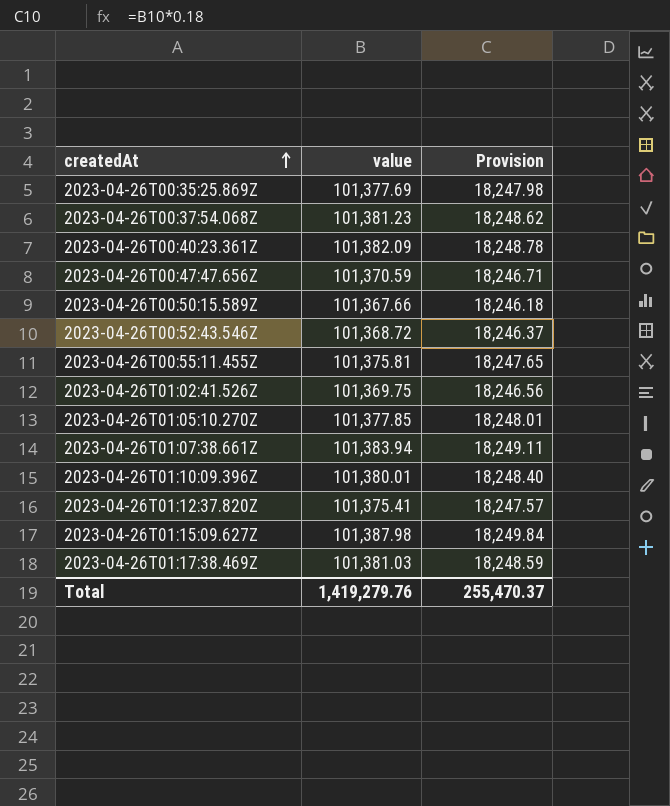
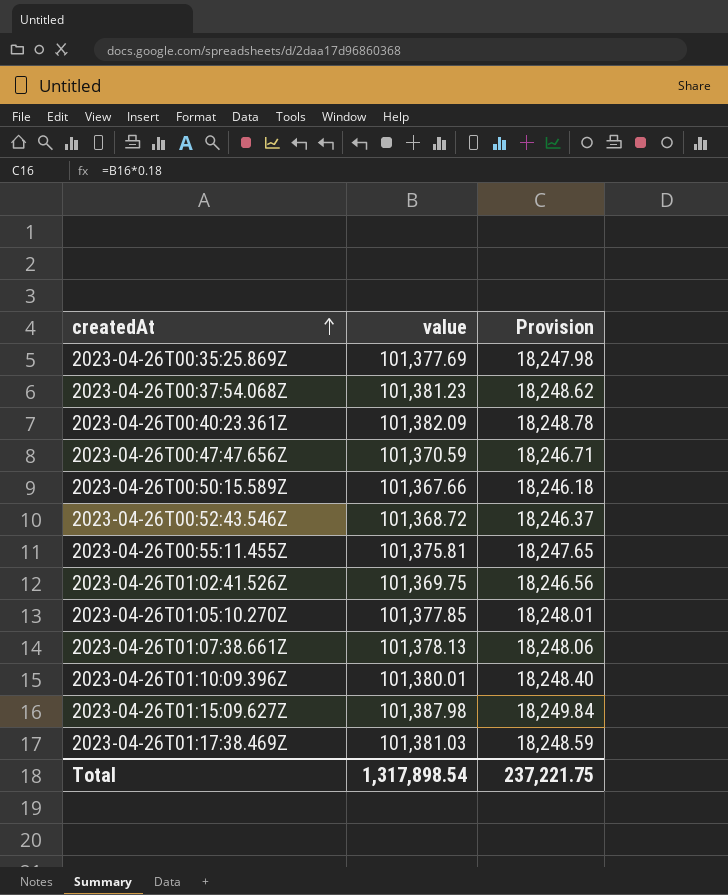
row 2023-04-26T01:12:37.820Z: 101,375.41 | 18,247.57 -> none
2023-04-26T01:07:38.661Z | value: 101,383.94 -> 101,378.13
2023-04-26T01:07:38.661Z | Provision: 18,249.11 -> 18,248.06
Total | value: 1,419,279.76 -> 1,317,898.54
Total | Provision: 255,470.37 -> 237,221.75

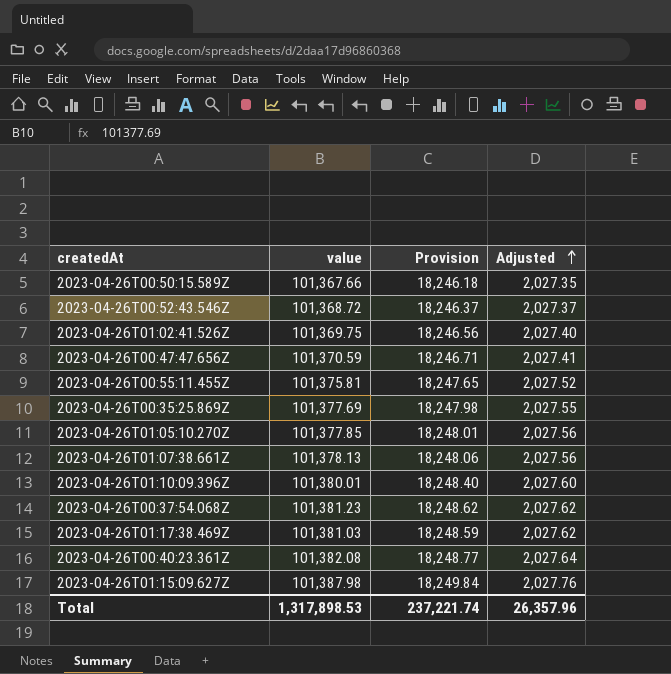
row order: createdAt ascending -> Adjusted ascending
column Adjusted | formula: none -> [value] * 0.02
2023-04-26T00:40:23.361Z | value: 101,382.09 -> 101,382.08
2023-04-26T00:40:23.361Z | Provision: 18,248.78 -> 18,248.77
Total | value: 1,317,898.54 -> 1,317,898.53
Total | Provision: 237,221.75 -> 237,221.74

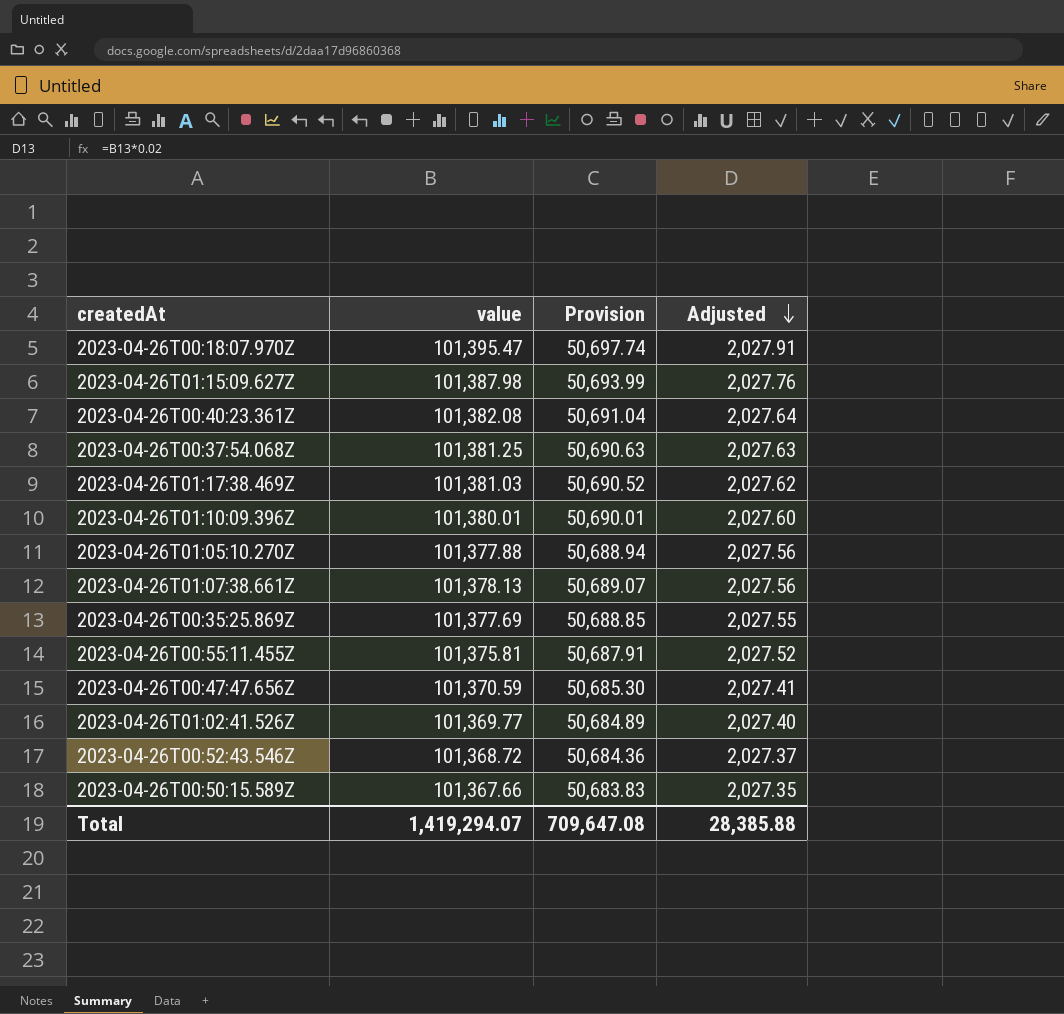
row order: Adjusted ascending -> Adjusted descending
column Provision | formula: [value] * 0.18 -> [value] * 0.5
row 2023-04-26T00:18:07.970Z: none -> 101,395.47 | 50,697.74 | 2,027.91
2023-04-26T00:37:54.068Z | value: 101,381.23 -> 101,381.25
2023-04-26T00:37:54.068Z | Adjusted: 2,027.62 -> 2,027.63
2023-04-26T01:05:10.270Z | value: 101,377.85 -> 101,377.88
2023-04-26T01:02:41.526Z | value: 101,369.75 -> 101,369.77
Total | value: 1,317,898.53 -> 1,419,294.07
Total | Provision: 237,221.74 -> 709,647.08
Total | Adjusted: 26,357.96 -> 28,385.88

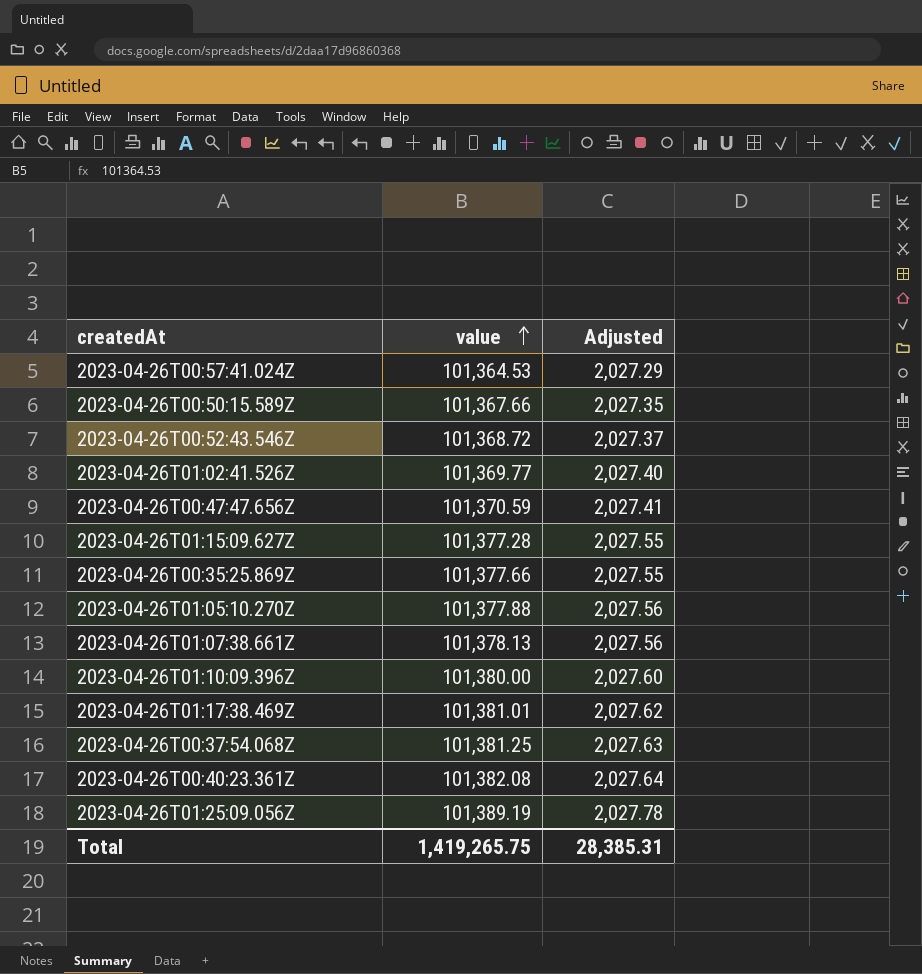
row order: Adjusted descending -> value ascending
column Provision | formula: [value] * 0.5 -> none
row 2023-04-26T00:18:07.970Z: 101,395.47 | 50,697.74 | 2,027.91 -> none
row 2023-04-26T00:55:11.455Z: 101,375.81 | 50,687.91 | 2,027.52 -> none
row 2023-04-26T00:57:41.024Z: none -> 101,364.53 | 2,027.29
2023-04-26T01:15:09.627Z | value: 101,387.98 -> 101,377.28
2023-04-26T01:15:09.627Z | Adjusted: 2,027.76 -> 2,027.55
2023-04-26T00:35:25.869Z | value: 101,377.69 -> 101,377.66
2023-04-26T01:10:09.396Z | value: 101,380.01 -> 101,380.00
2023-04-26T01:17:38.469Z | value: 101,381.03 -> 101,381.01
row 2023-04-26T01:25:09.056Z: none -> 101,389.19 | 2,027.78
Total | value: 1,419,294.07 -> 1,419,265.75
Total | Adjusted: 28,385.88 -> 28,385.31

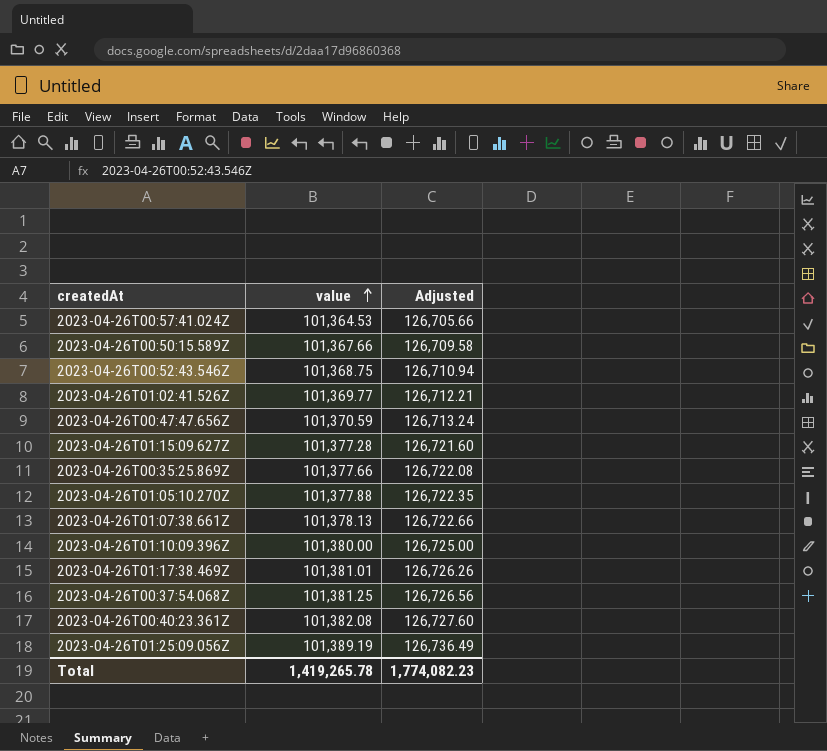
column Adjusted | formula: [value] * 0.02 -> [value] * 1.25
2023-04-26T00:52:43.546Z | value: 101,368.72 -> 101,368.75
Total | value: 1,419,265.75 -> 1,419,265.78
Total | Adjusted: 28,385.31 -> 1,774,082.23

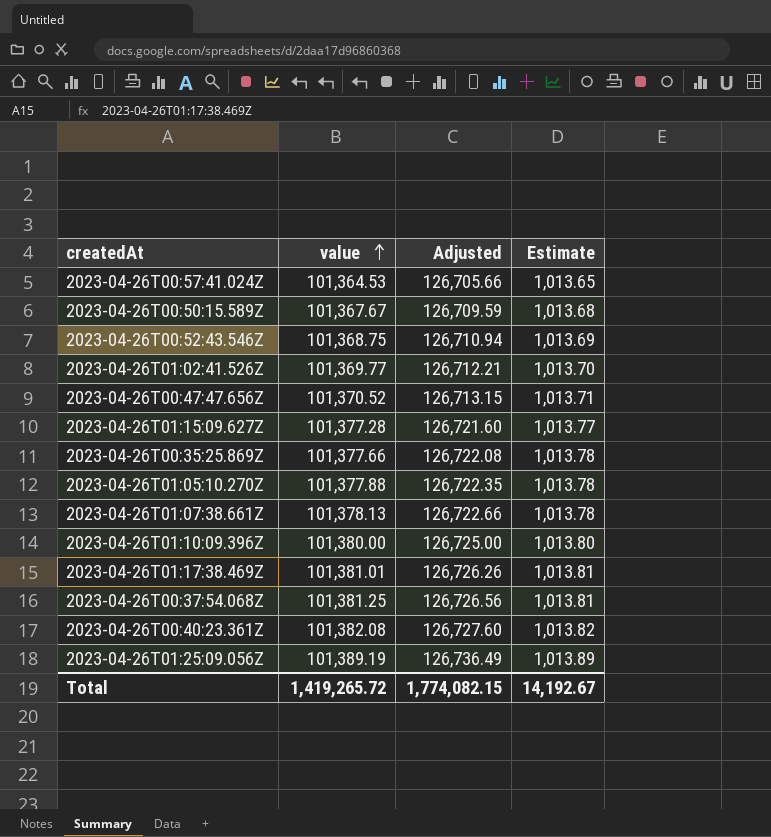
column Estimate | formula: none -> [value] * 0.01
2023-04-26T00:50:15.589Z | value: 101,367.66 -> 101,367.67
2023-04-26T00:50:15.589Z | Adjusted: 126,709.58 -> 126,709.59
2023-04-26T00:47:47.656Z | value: 101,370.59 -> 101,370.52
2023-04-26T00:47:47.656Z | Adjusted: 126,713.24 -> 126,713.15
Total | value: 1,419,265.78 -> 1,419,265.72
Total | Adjusted: 1,774,082.23 -> 1,774,082.15

